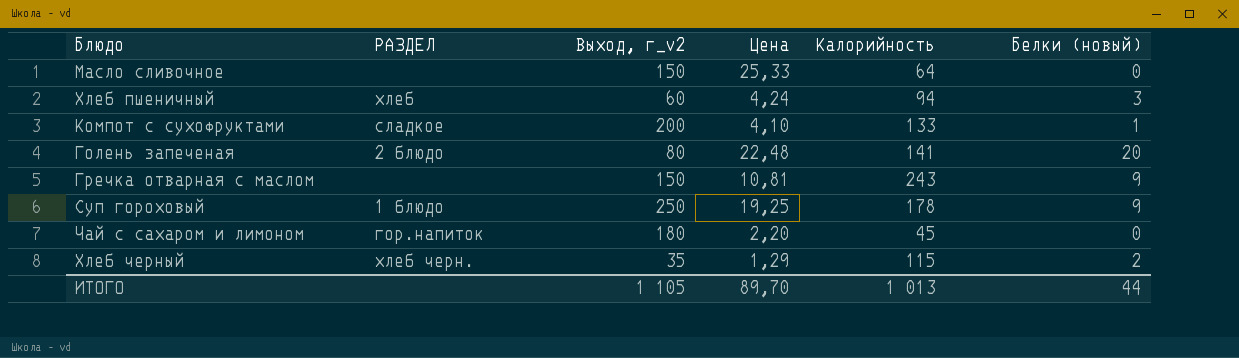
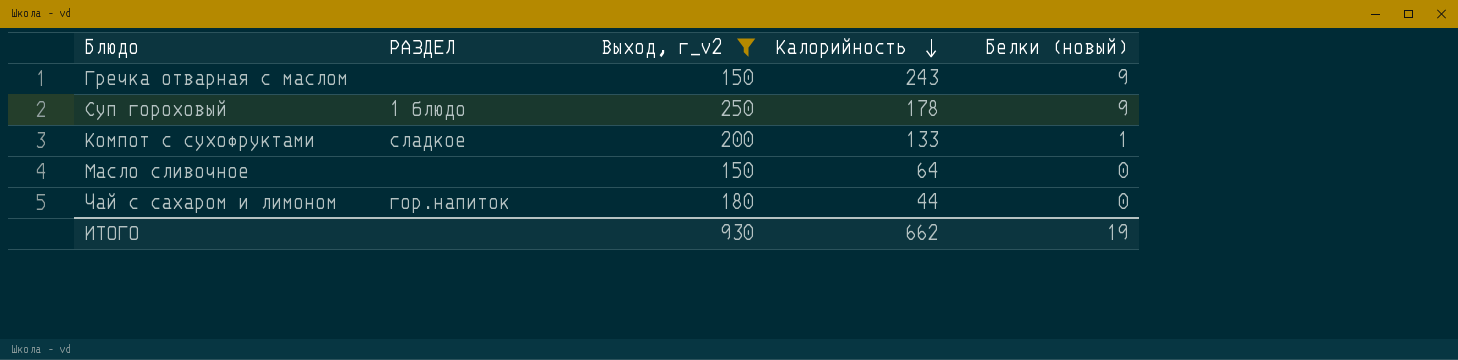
filter: none -> Выход, г_v2 >= 150
row order: none -> Калорийность descending
column Цена | position: 4 -> none
Чай с сахаром и лимоном | Калорийность: 45 -> 44
ИТОГО | Выход, г_v2: 1 105 -> 930
ИТОГО | Калорийность: 1 013 -> 662
ИТОГО | Белки (новый): 44 -> 19

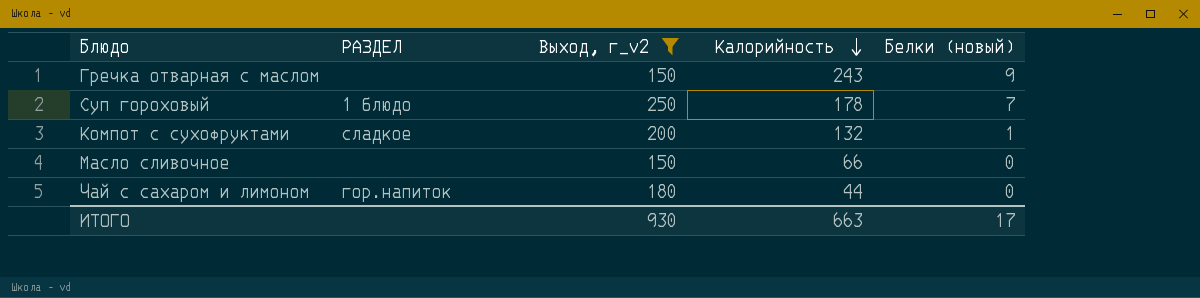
Суп гороховый | Белки (новый): 9 -> 7
Компот с сухофруктами | Калорийность: 133 -> 132
Масло сливочное | Калорийность: 64 -> 66
ИТОГО | Калорийность: 662 -> 663
ИТОГО | Белки (новый): 19 -> 17

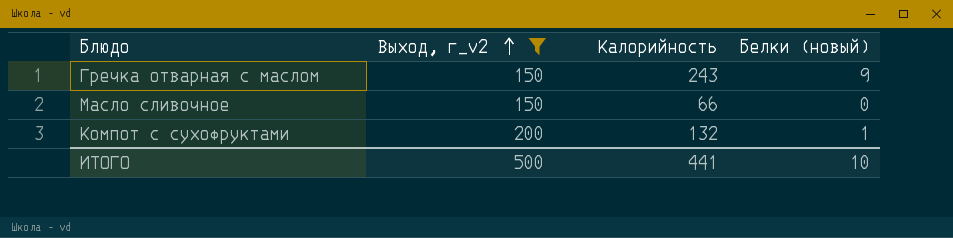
row order: Калорийность descending -> Выход, г_v2 ascending
column РАЗДЕЛ | position: 2 -> none
row Суп гороховый: 1 блюдо | 250 | 178 | 7 -> none
row Чай с сахаром и лимоном: гор.напиток | 180 | 44 | 0 -> none
ИТОГО | Выход, г_v2: 930 -> 500
ИТОГО | Калорийность: 663 -> 441
ИТОГО | Белки (новый): 17 -> 10

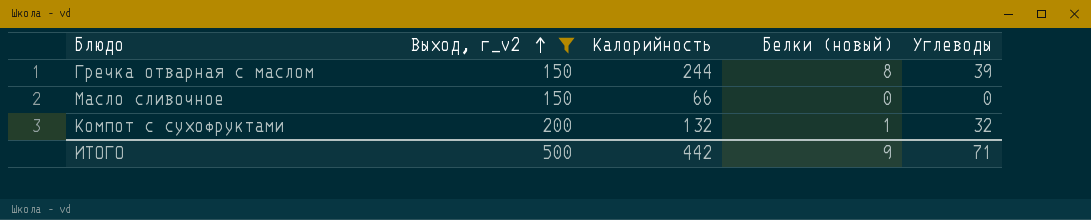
column Углеводы | position: none -> 5
Гречка отварная с маслом | Калорийность: 243 -> 244
Гречка отварная с маслом | Белки (новый): 9 -> 8
ИТОГО | Калорийность: 441 -> 442
ИТОГО | Белки (новый): 10 -> 9

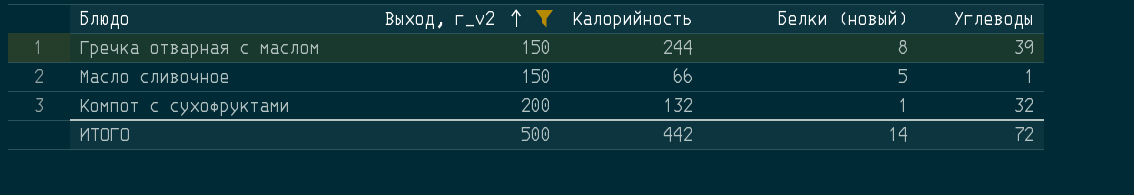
Масло сливочное | Белки (новый): 0 -> 5
Масло сливочное | Углеводы: 0 -> 1
ИТОГО | Белки (новый): 9 -> 14
ИТОГО | Углеводы: 71 -> 72

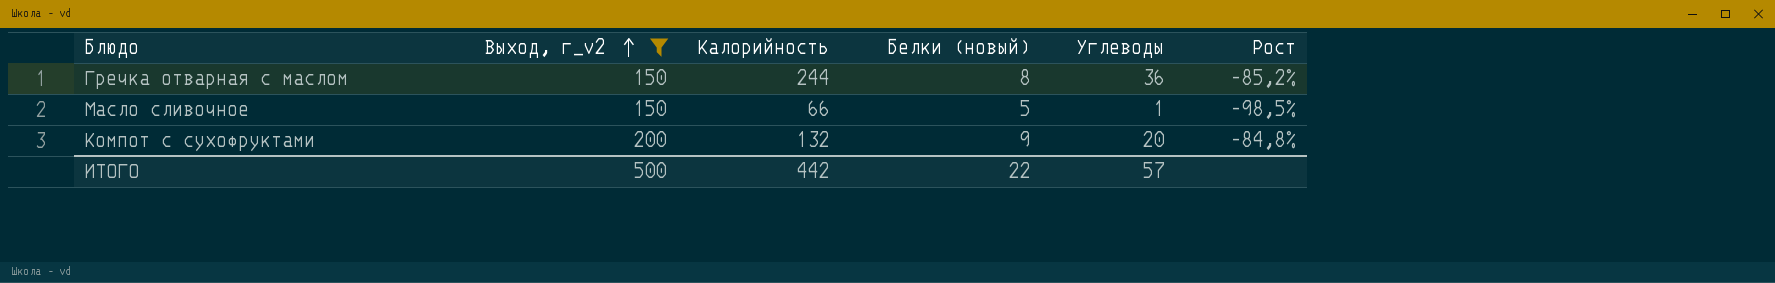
column Рост | formula: none -> ([Углеводы] - [Калорийность]) / [Калорийность]
Гречка отварная с маслом | Углеводы: 39 -> 36
Компот с сухофруктами | Белки (новый): 1 -> 9
Компот с сухофруктами | Углеводы: 32 -> 20
ИТОГО | Белки (новый): 14 -> 22
ИТОГО | Углеводы: 72 -> 57

